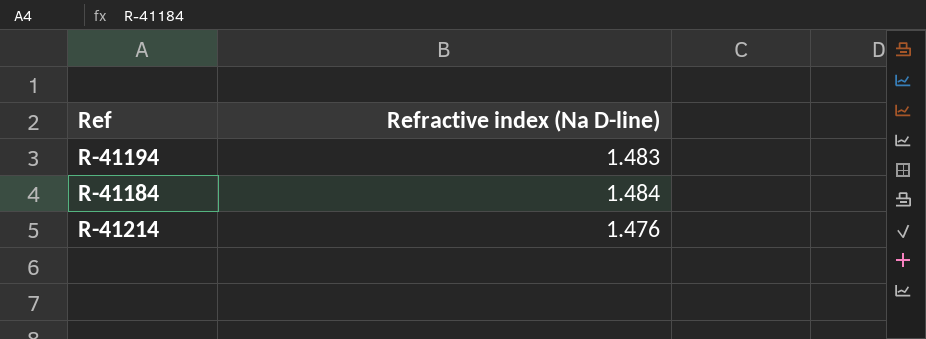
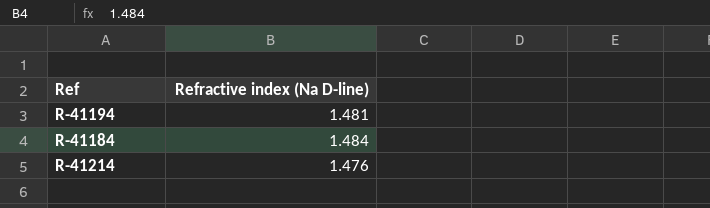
R-41194 | Refractive index (Na D-line): 1.483 -> 1.481

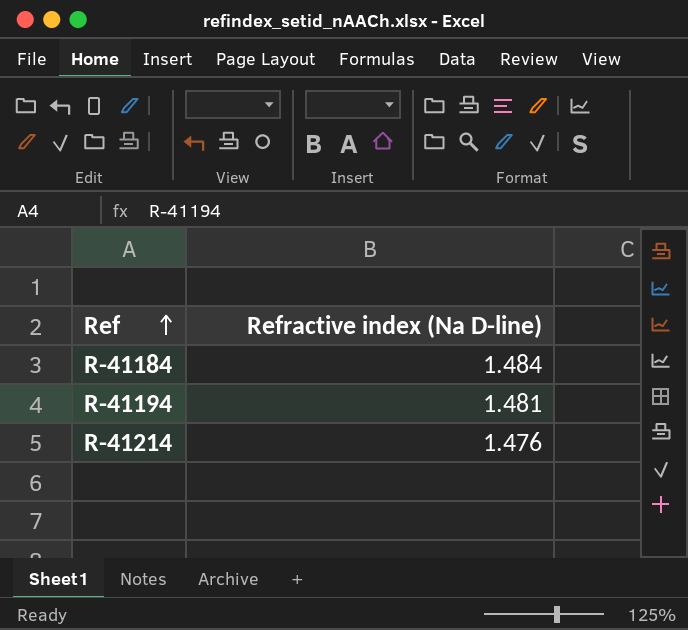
row order: none -> Ref ascending

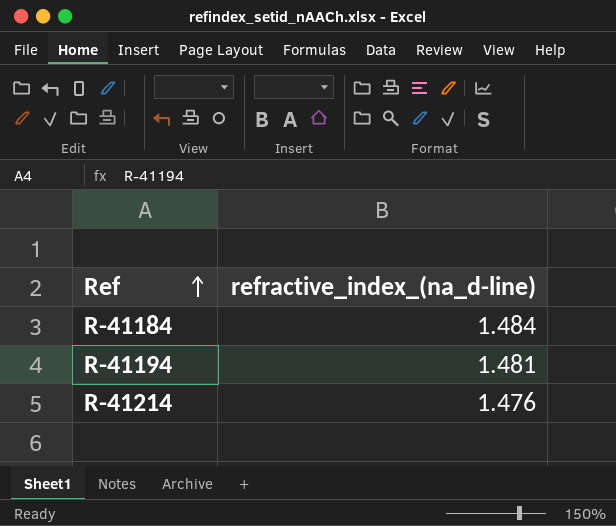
column name: Refractive index (Na D-line) -> refractive_index_(na_d-line)

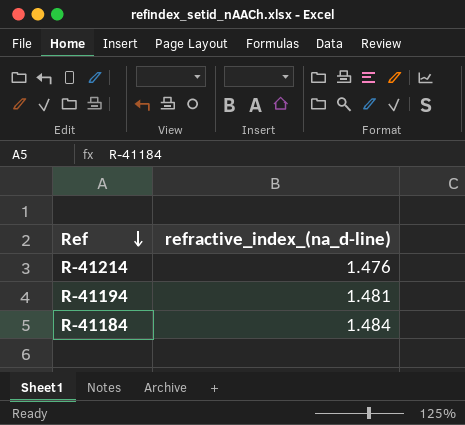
row order: Ref ascending -> Ref descending

